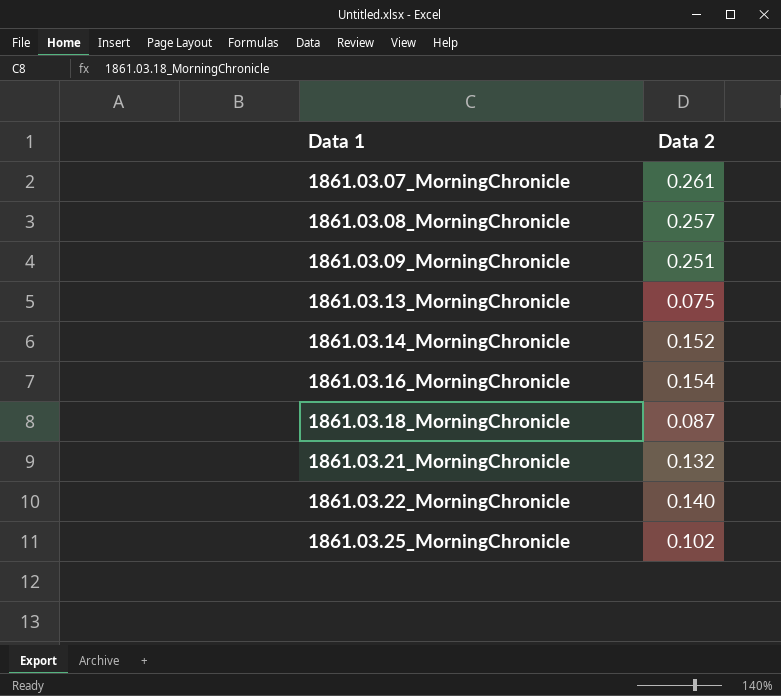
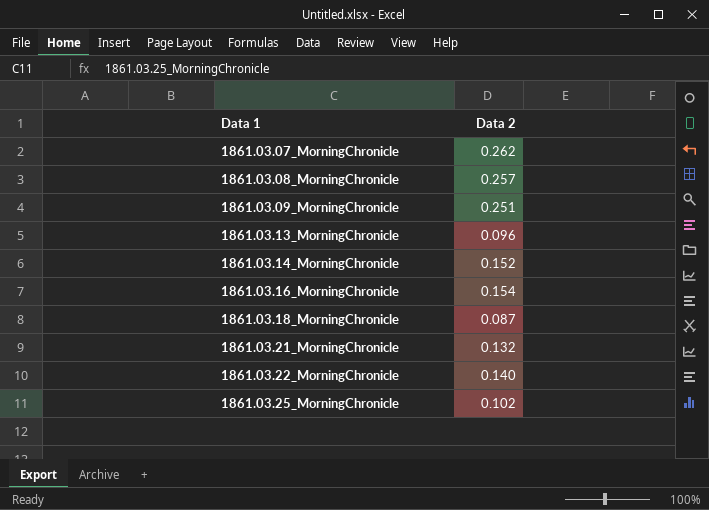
1861.03.07_MorningChronicle | Data 2: 0.261 -> 0.262
1861.03.13_MorningChronicle | Data 2: 0.075 -> 0.096

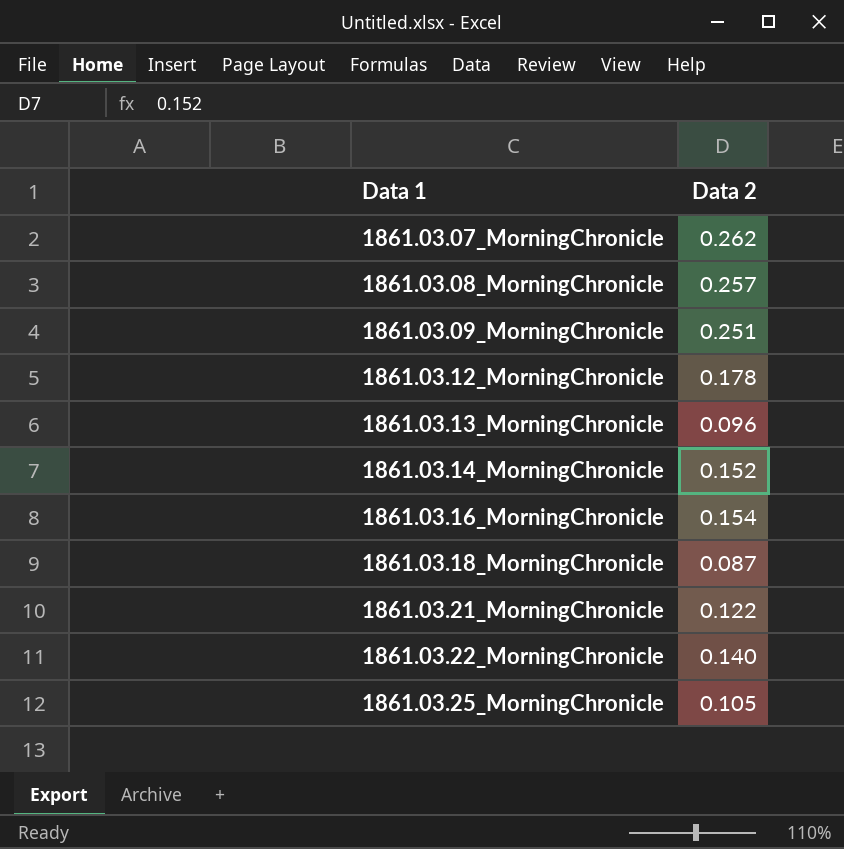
row 1861.03.12_MorningChronicle: none -> 0.178
1861.03.21_MorningChronicle | Data 2: 0.132 -> 0.122
1861.03.25_MorningChronicle | Data 2: 0.102 -> 0.105

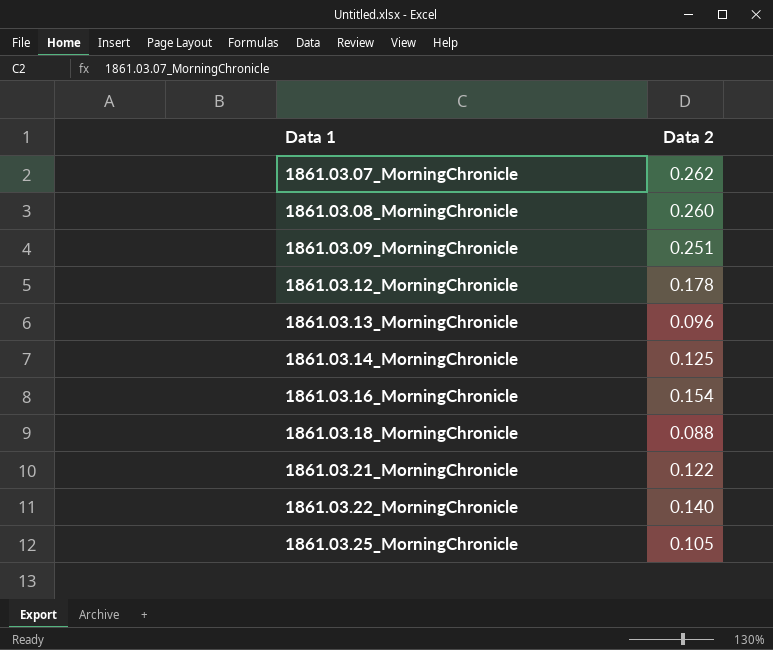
1861.03.08_MorningChronicle | Data 2: 0.257 -> 0.260
1861.03.14_MorningChronicle | Data 2: 0.152 -> 0.125
1861.03.18_MorningChronicle | Data 2: 0.087 -> 0.088

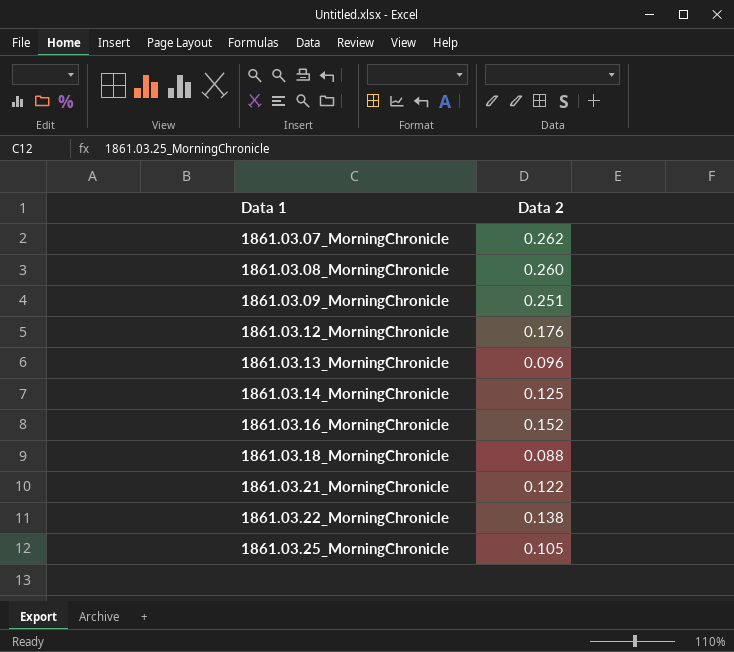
1861.03.12_MorningChronicle | Data 2: 0.178 -> 0.176
1861.03.16_MorningChronicle | Data 2: 0.154 -> 0.152
1861.03.22_MorningChronicle | Data 2: 0.140 -> 0.138

